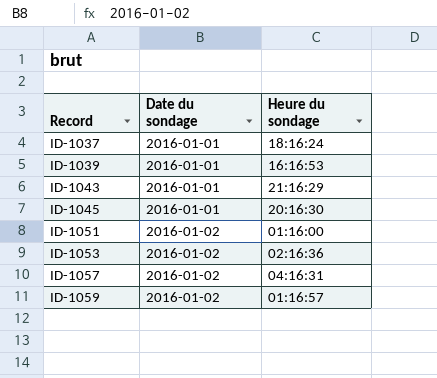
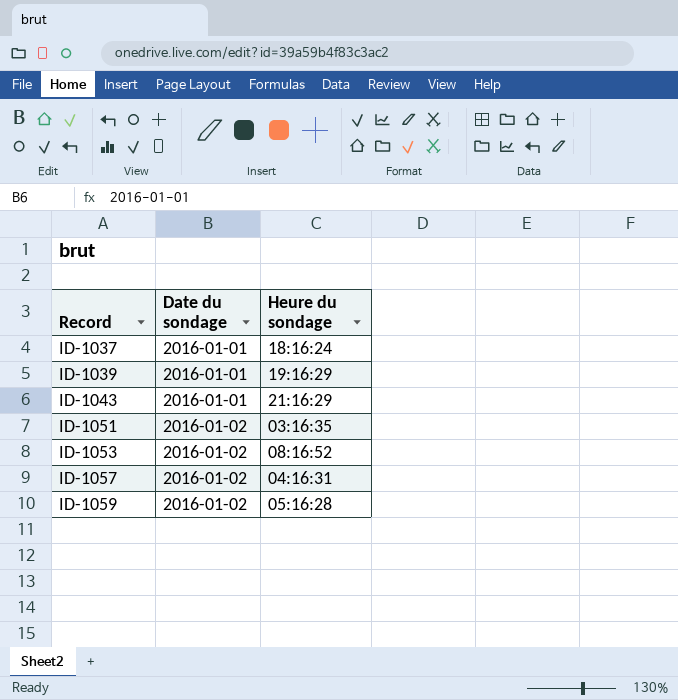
row ID-1045: 2016-01-01 | 20:16:30 -> none
ID-1039 | Heure du sondage: 16:16:53 -> 19:16:29
ID-1051 | Heure du sondage: 01:16:00 -> 03:16:35
ID-1053 | Heure du sondage: 02:16:36 -> 08:16:52
ID-1059 | Heure du sondage: 01:16:57 -> 05:16:28

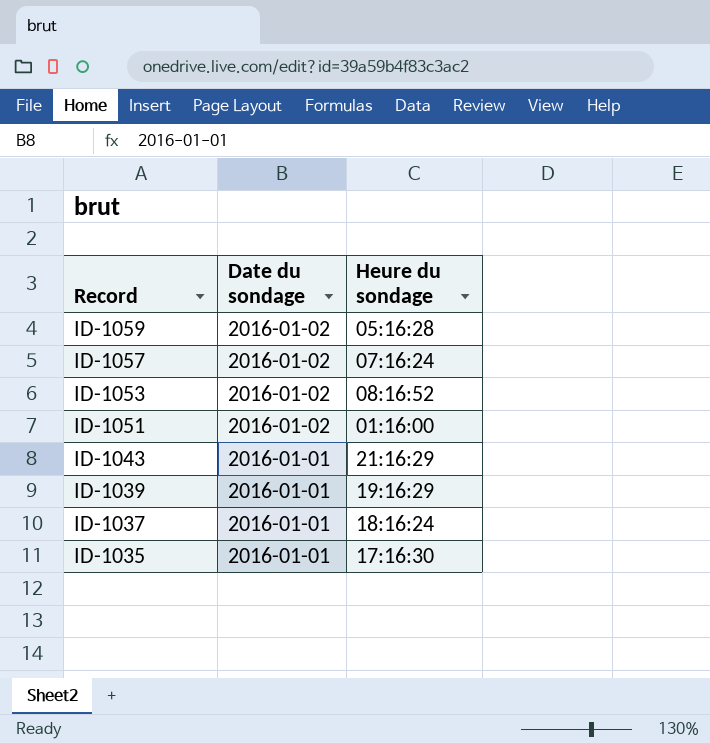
row order: Record ascending -> Record descending
ID-1057 | Heure du sondage: 04:16:31 -> 07:16:24
ID-1051 | Heure du sondage: 03:16:35 -> 01:16:00
row ID-1035: none -> 2016-01-01 | 17:16:30

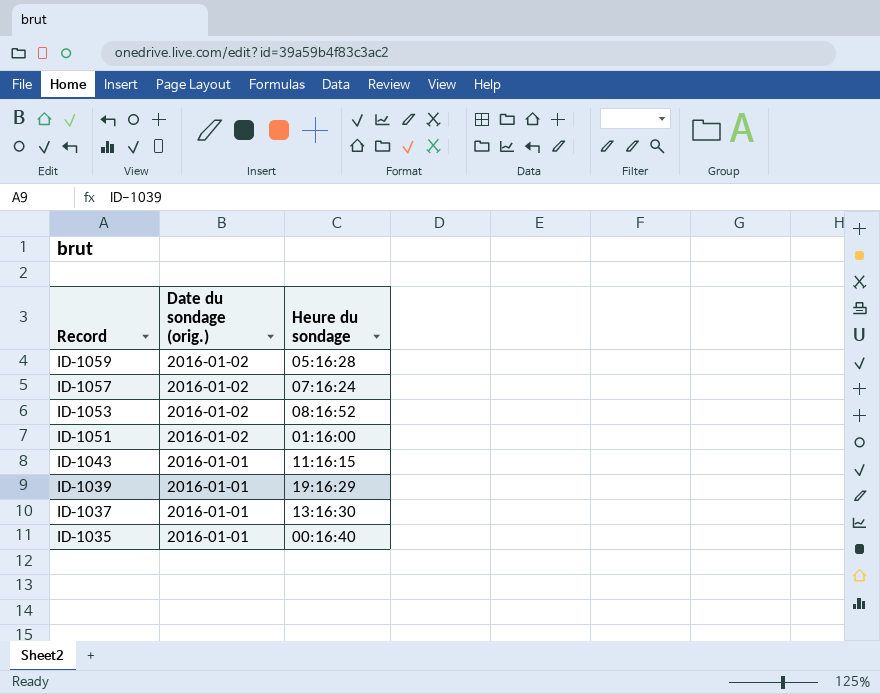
column name: Date du sondage -> Date du sondage (orig.)
ID-1043 | Heure du sondage: 21:16:29 -> 11:16:15
ID-1037 | Heure du sondage: 18:16:24 -> 13:16:30
ID-1035 | Heure du sondage: 17:16:30 -> 00:16:40

